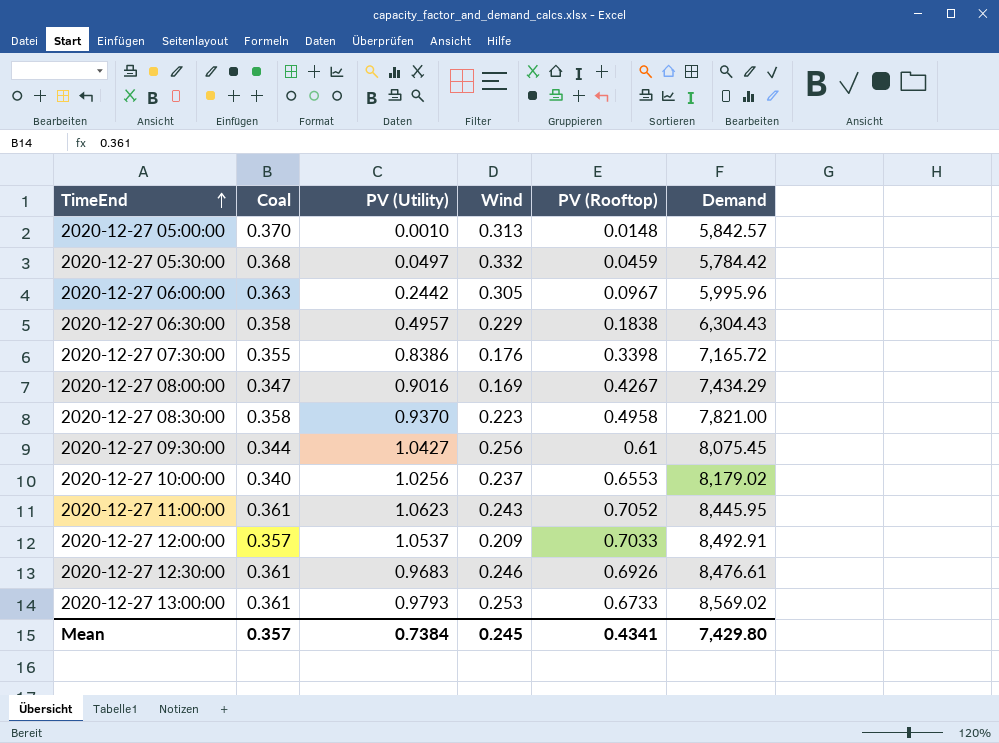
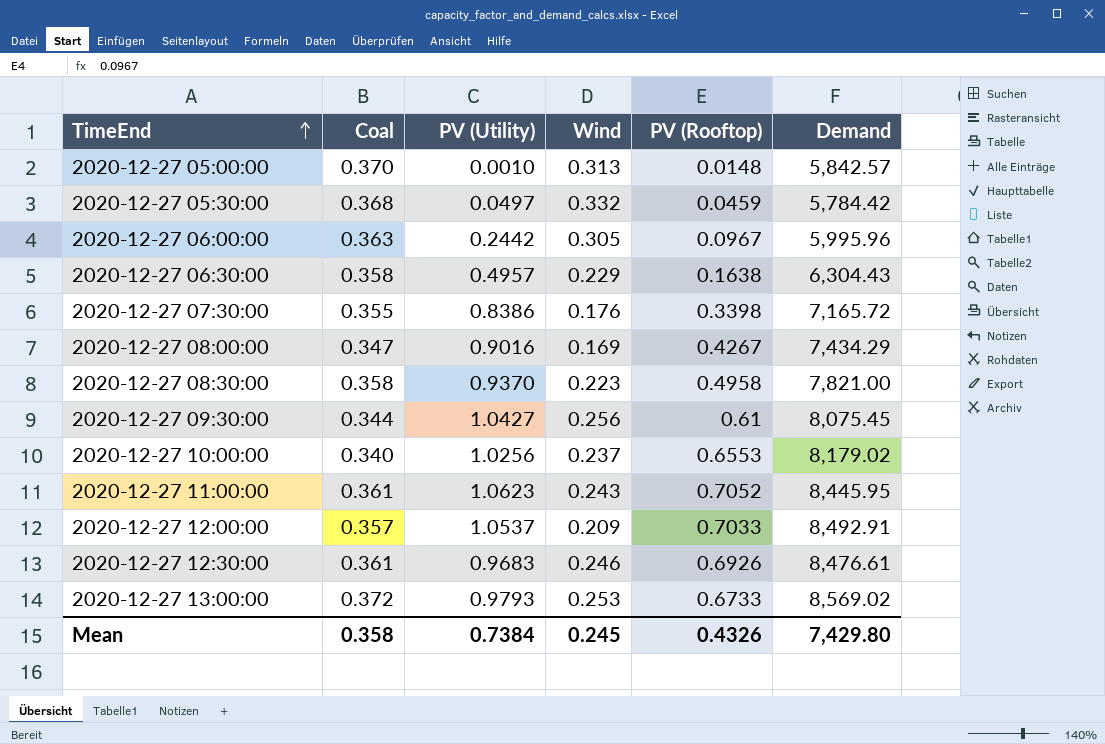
2020-12-27 06:30:00 | PV (Rooftop): 0.1838 -> 0.1638
2020-12-27 13:00:00 | Coal: 0.361 -> 0.372
Mean | Coal: 0.357 -> 0.358
Mean | PV (Rooftop): 0.4341 -> 0.4326

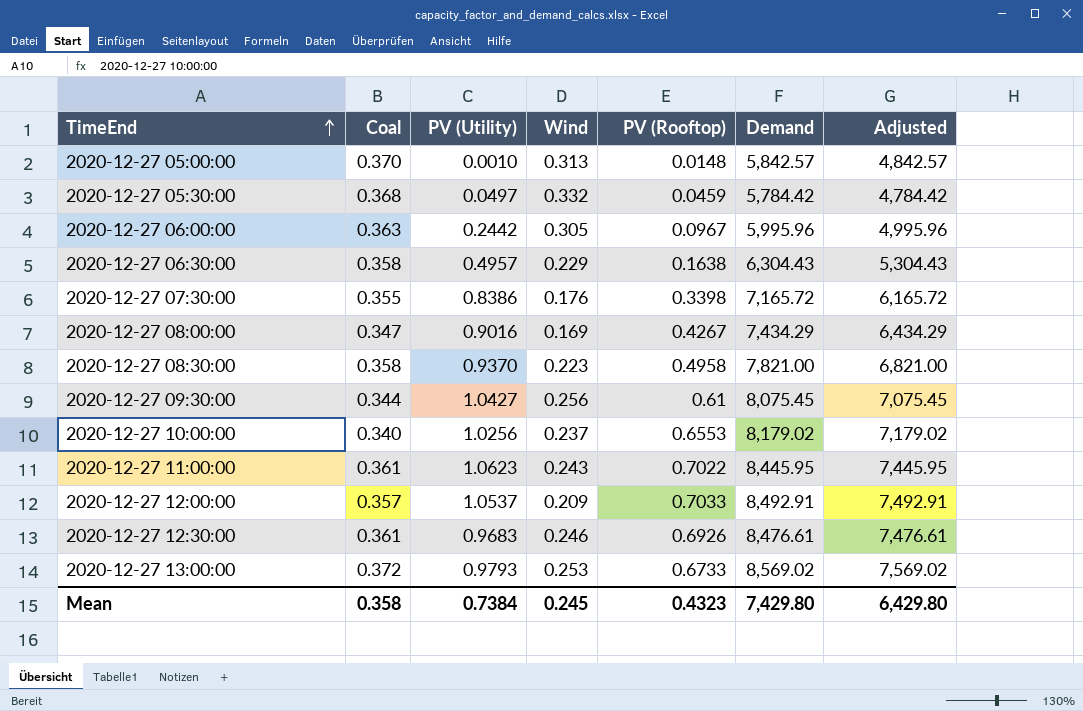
column Adjusted | formula: none -> [Demand] - 1000
2020-12-27 11:00:00 | PV (Rooftop): 0.7052 -> 0.7022
Mean | PV (Rooftop): 0.4326 -> 0.4323

